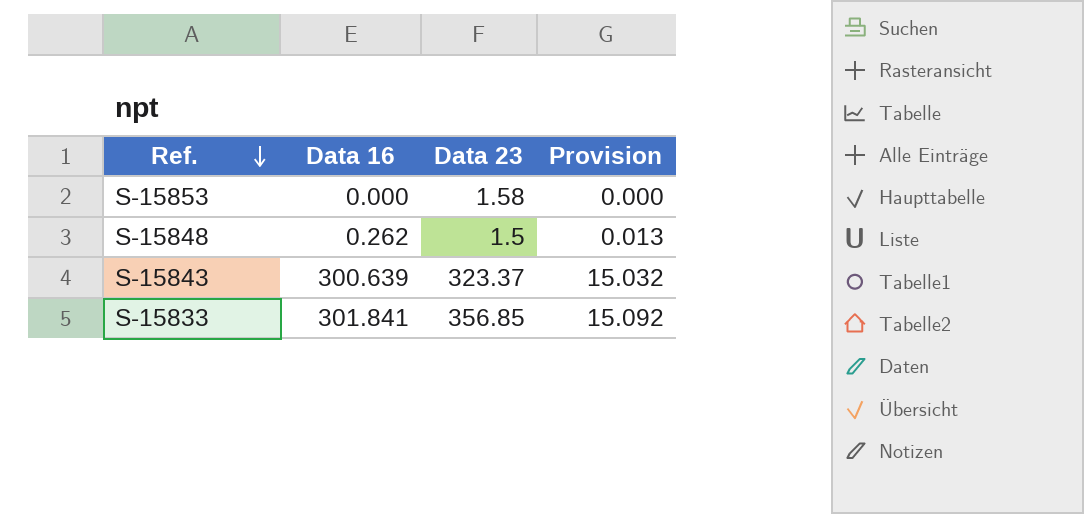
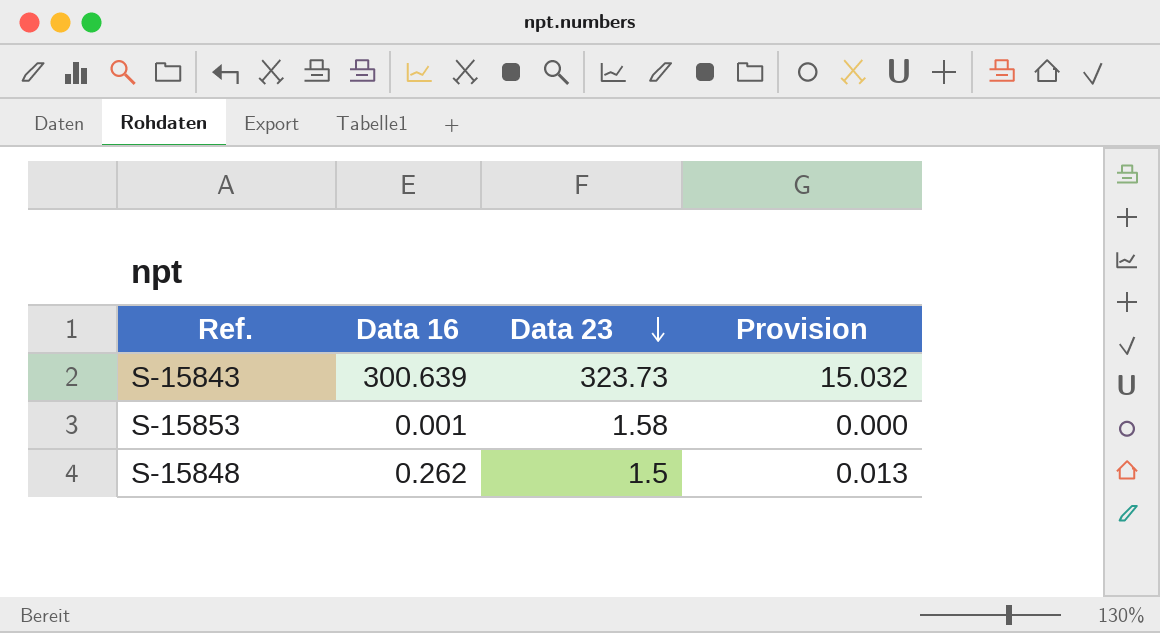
row order: Ref. descending -> Data 23 descending
row S-15833: 301.841 | 356.85 | 15.092 -> none
S-15843 | Data 23: 323.37 -> 323.73
S-15853 | Data 16: 0.000 -> 0.001

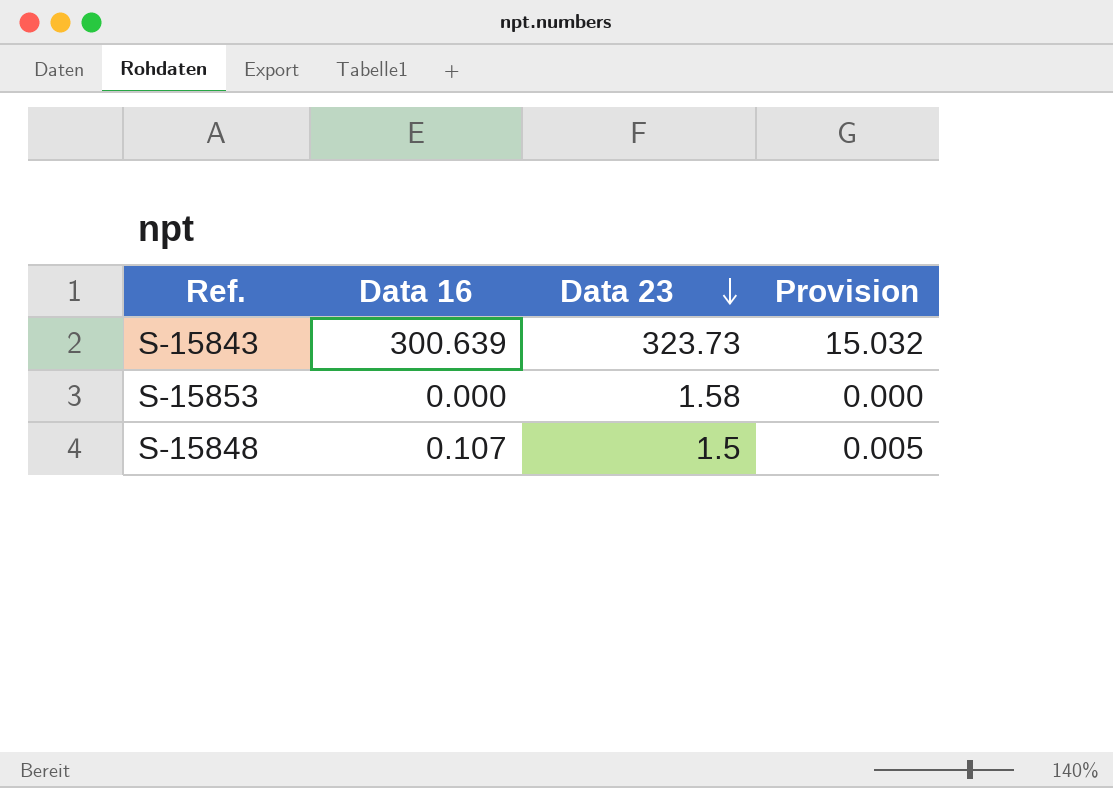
S-15853 | Data 16: 0.001 -> 0.000
S-15848 | Data 16: 0.262 -> 0.107
S-15848 | Provision: 0.013 -> 0.005

